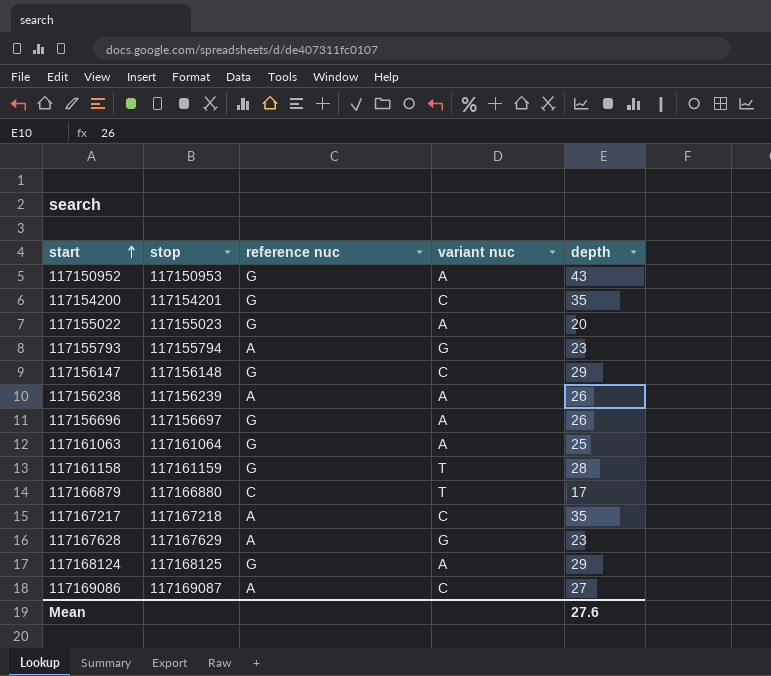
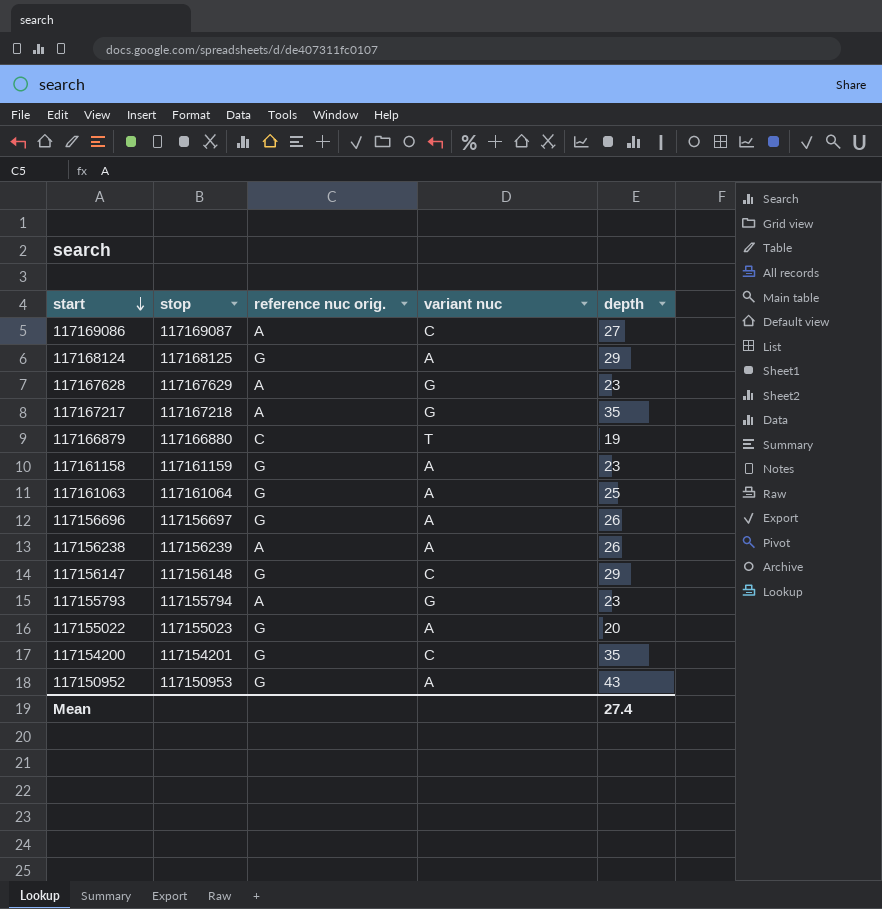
row order: start ascending -> start descending
column name: reference nuc -> reference nuc orig.
117167217 | variant nuc: C -> G
117166879 | depth: 17 -> 19
117161158 | variant nuc: T -> A
117161158 | depth: 28 -> 23
Mean | depth: 27.6 -> 27.4

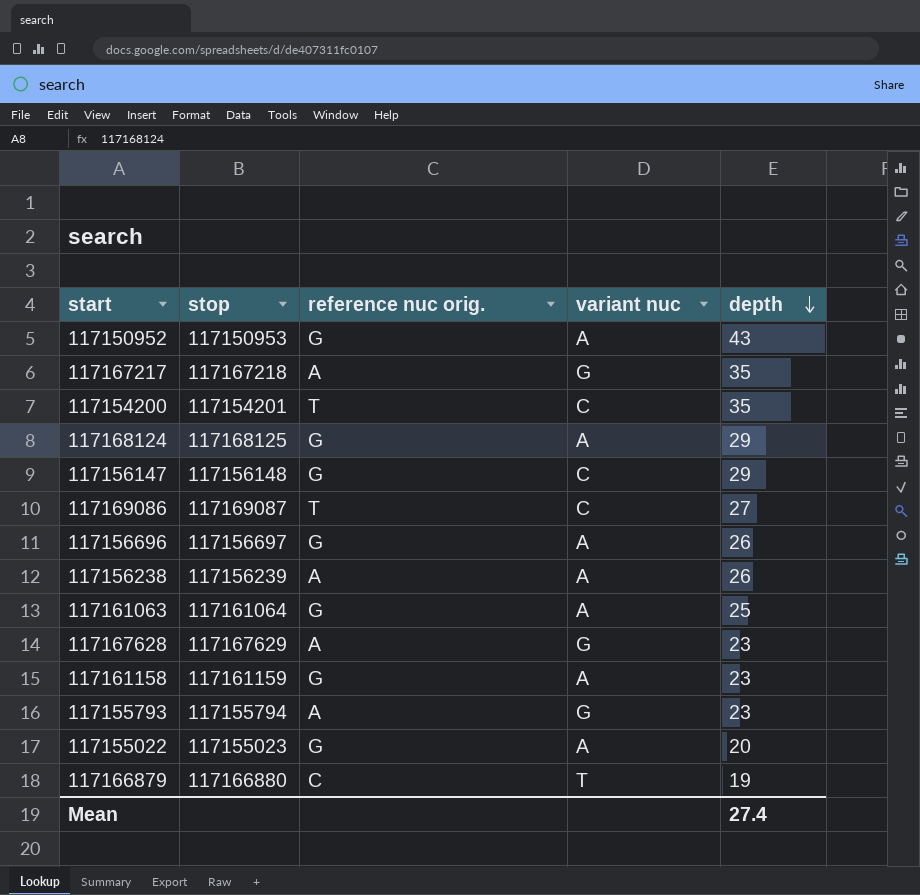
row order: start descending -> depth descending
117154200 | reference nuc orig.: G -> T
117169086 | reference nuc orig.: A -> T

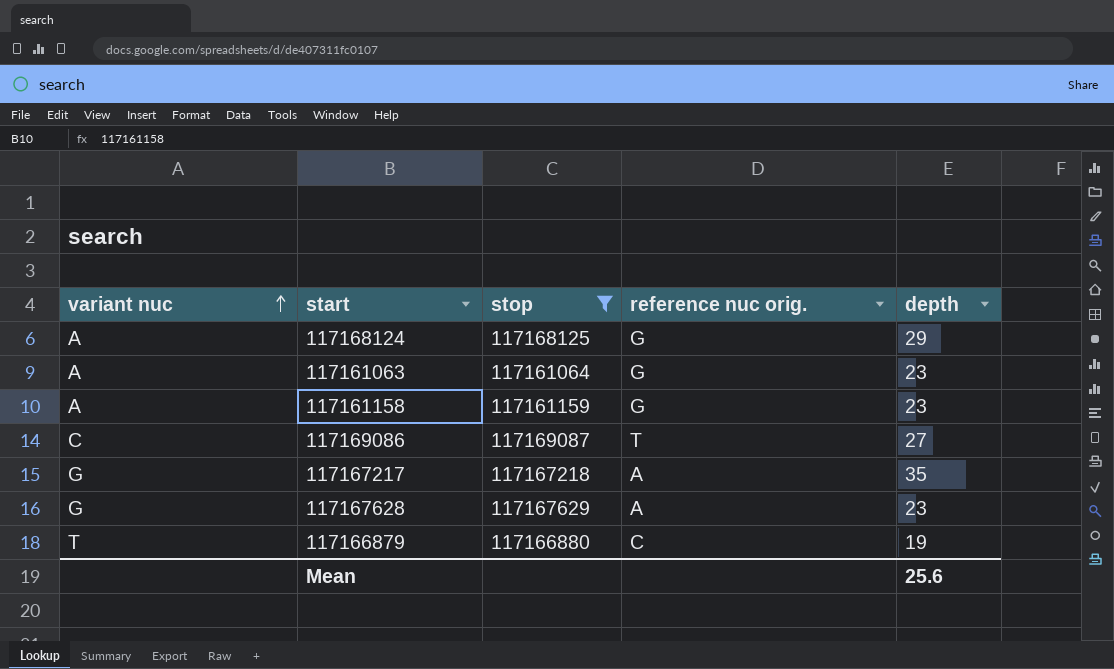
filter: none -> stop >= 117161064
row order: depth descending -> variant nuc ascending
column variant nuc | position: 4 -> 1
117161063 | depth: 25 -> 23
Mean | depth: 27.4 -> 25.6

